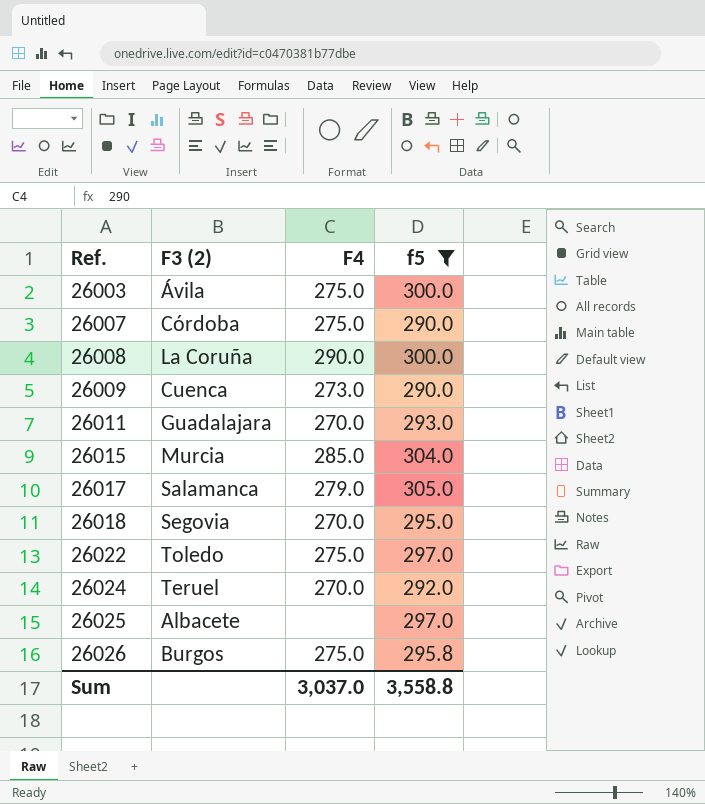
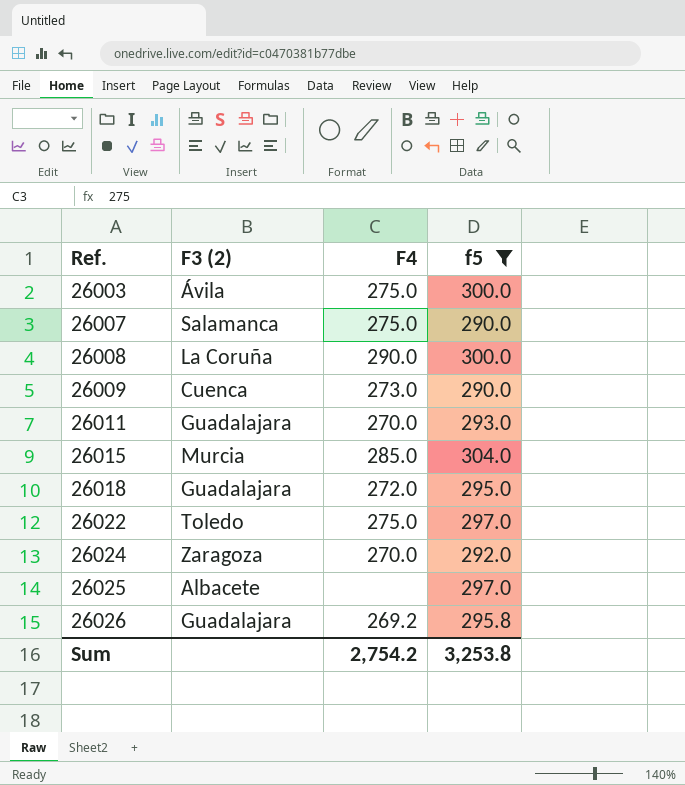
row 26017: Salamanca | 279.0 | 305.0 -> none
26007 | F3 (2): Córdoba -> Salamanca
26018 | F3 (2): Segovia -> Guadalajara
26018 | F4: 270.0 -> 272.0
26024 | F3 (2): Teruel -> Zaragoza
26026 | F3 (2): Burgos -> Guadalajara
26026 | F4: 275.0 -> 269.2
Sum | F4: 3,037.0 -> 2,754.2
Sum | f5: 3,558.8 -> 3,253.8

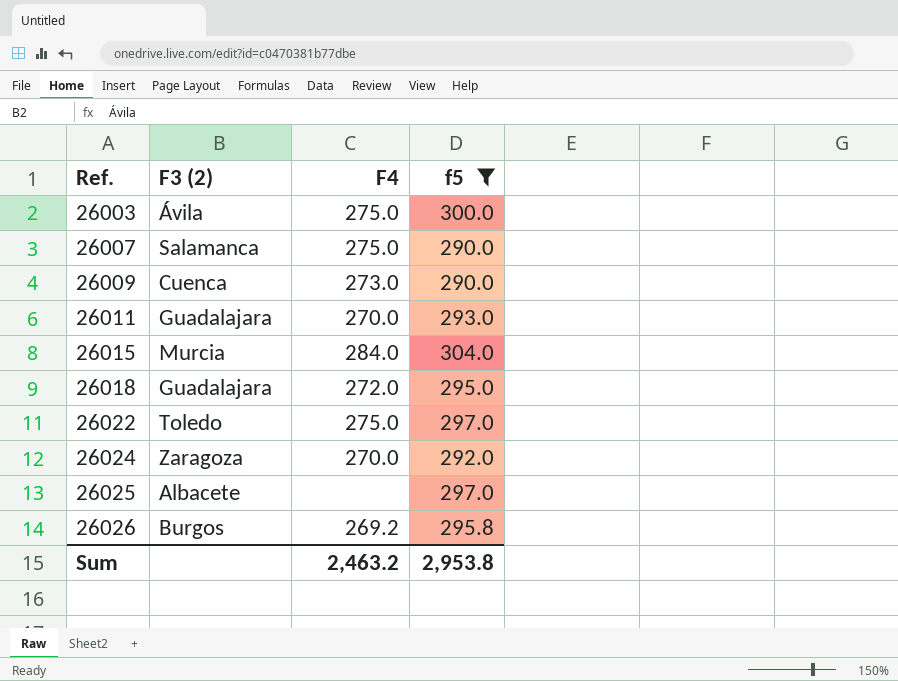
row 26008: La Coruña | 290.0 | 300.0 -> none
26015 | F4: 285.0 -> 284.0
26026 | F3 (2): Guadalajara -> Burgos
Sum | F4: 2,754.2 -> 2,463.2
Sum | f5: 3,253.8 -> 2,953.8

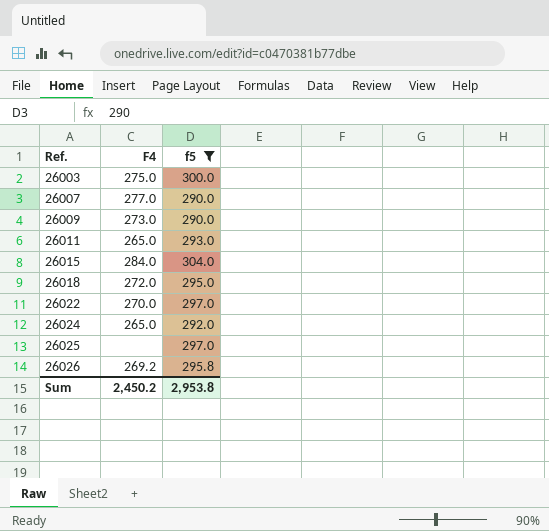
column F3 (2) | position: 2 -> none
26007 | F4: 275.0 -> 277.0
26011 | F4: 270.0 -> 265.0
26022 | F4: 275.0 -> 270.0
26024 | F4: 270.0 -> 265.0
Sum | F4: 2,463.2 -> 2,450.2

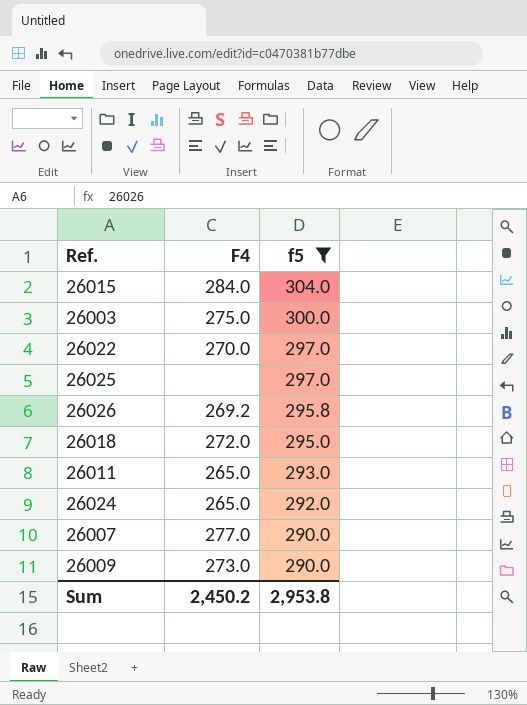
row order: Ref. ascending -> f5 descending

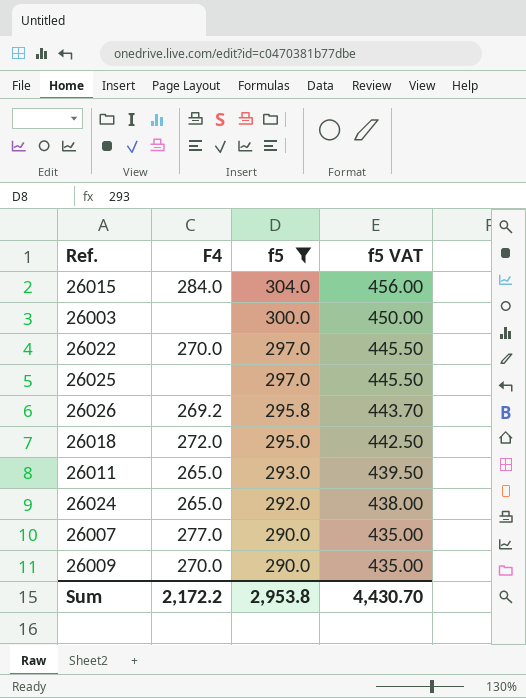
column f5 VAT | formula: none -> [f5] * 1.5
26003 | F4: 275.0 -> none
26009 | F4: 273.0 -> 270.0
Sum | F4: 2,450.2 -> 2,172.2

